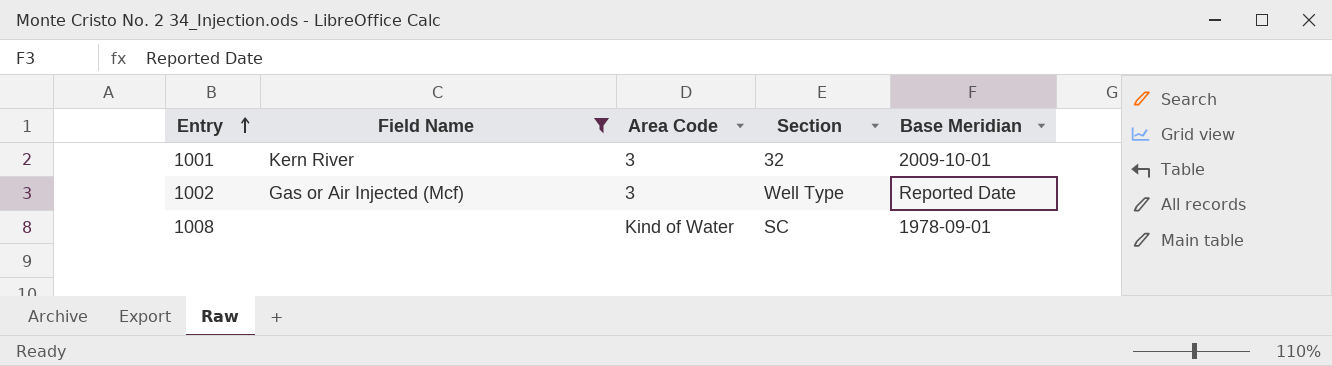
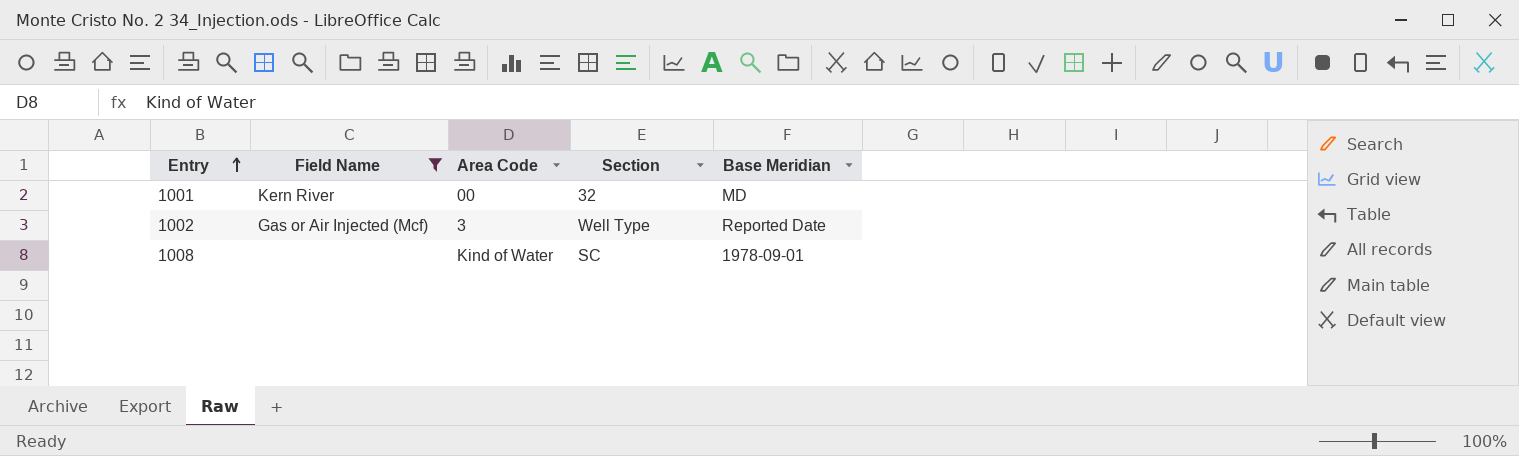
1001 | Area Code: 3 -> 00
1001 | Base Meridian: 2009-10-01 -> MD

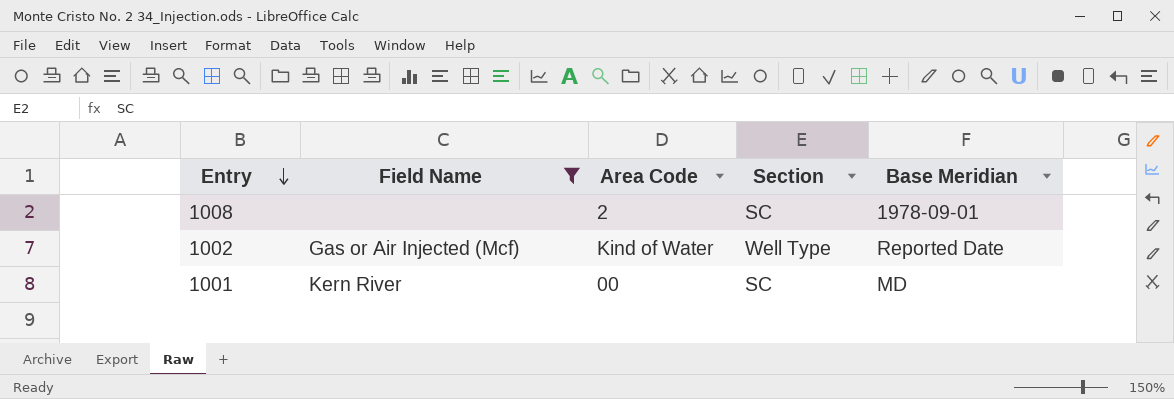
row order: Entry ascending -> Entry descending
1008 | Area Code: Kind of Water -> 2
1002 | Area Code: 3 -> Kind of Water
1001 | Section: 32 -> SC

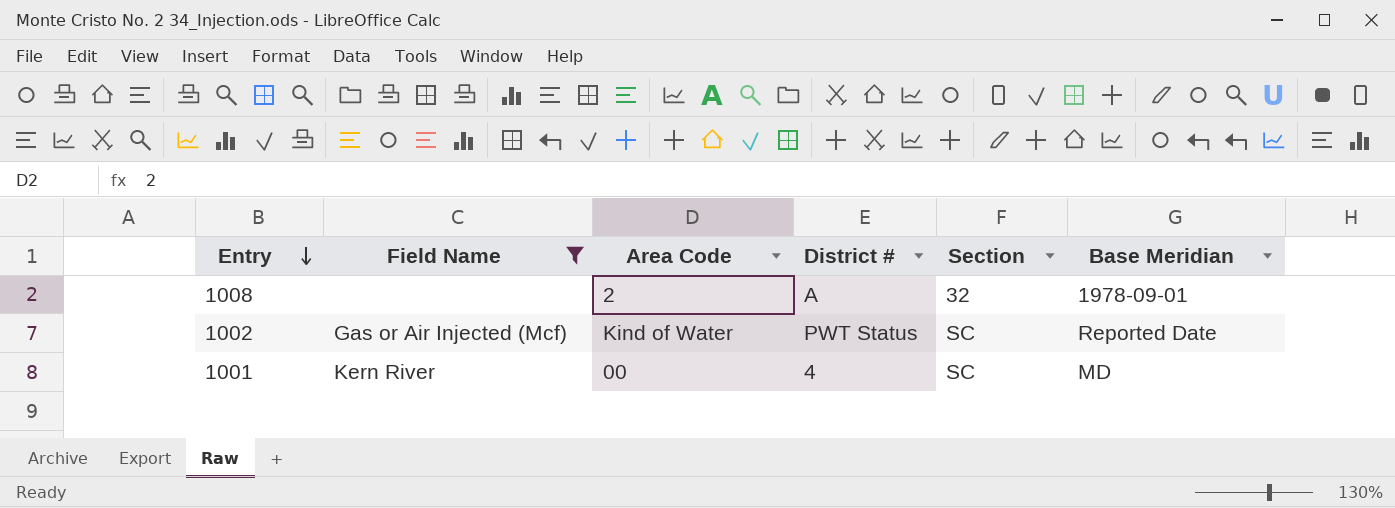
column District # | position: none -> 4
1008 | Section: SC -> 32
1002 | Section: Well Type -> SC

